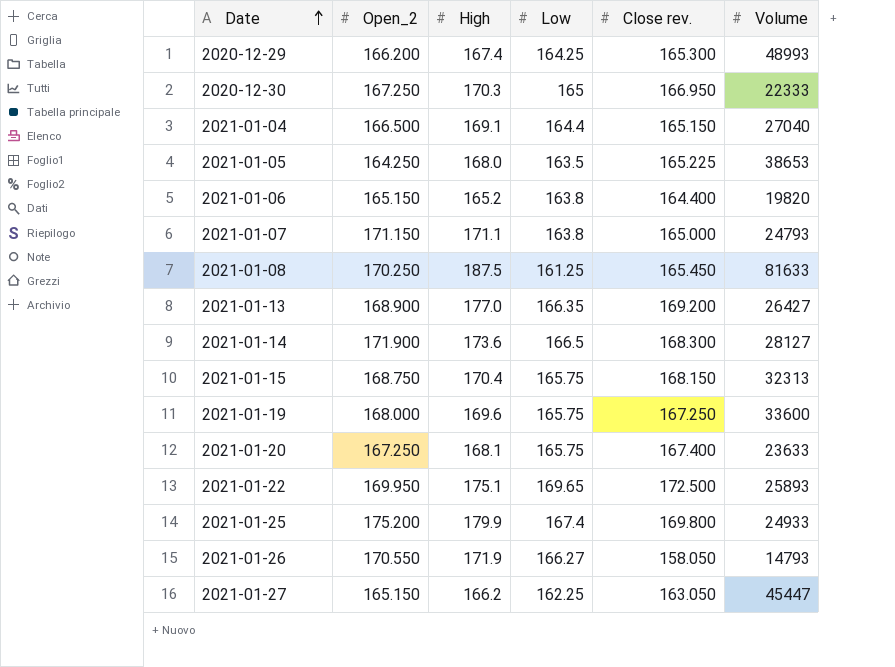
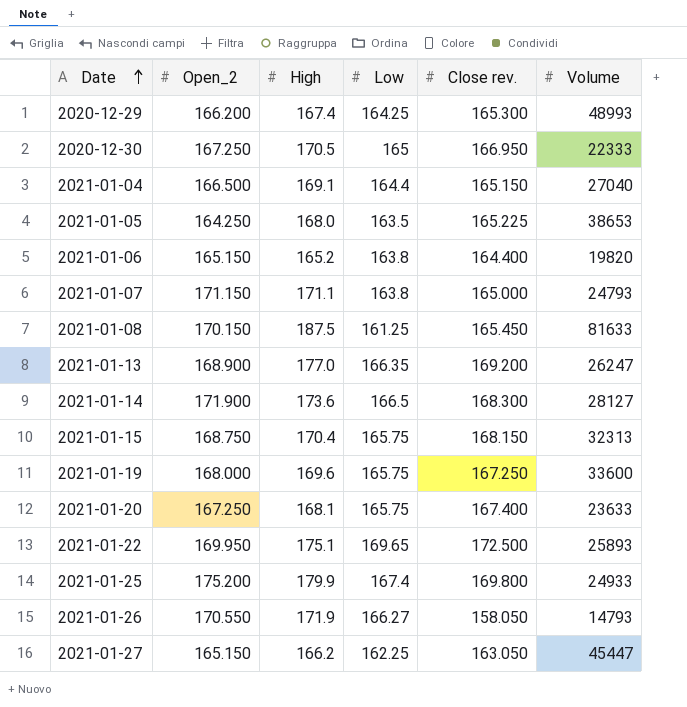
2020-12-30 | High: 170.3 -> 170.5
2021-01-08 | Open_2: 170.250 -> 170.150
2021-01-13 | Volume: 26427 -> 26247

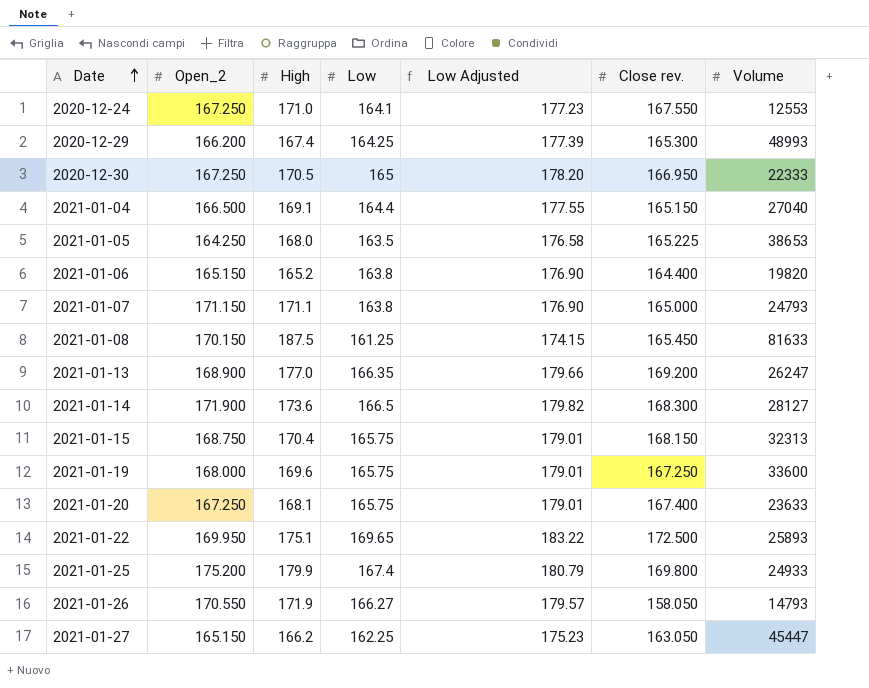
column Low Adjusted | formula: none -> [Low] * 1.08
row 2020-12-24: none -> 167.250 | 171.0 | 164.1 | 177.23 | 167.550 | 12553

